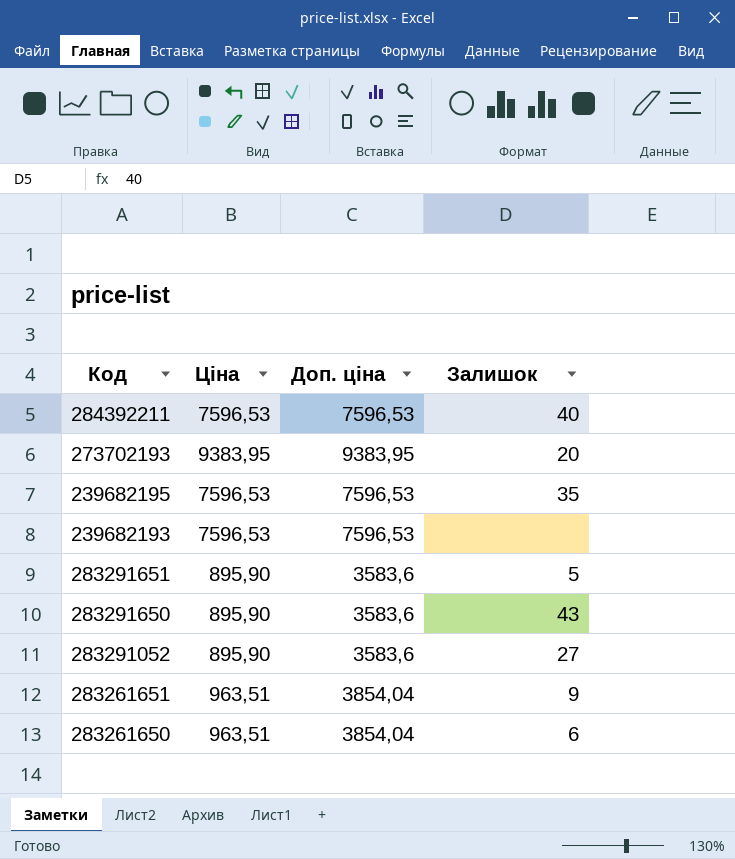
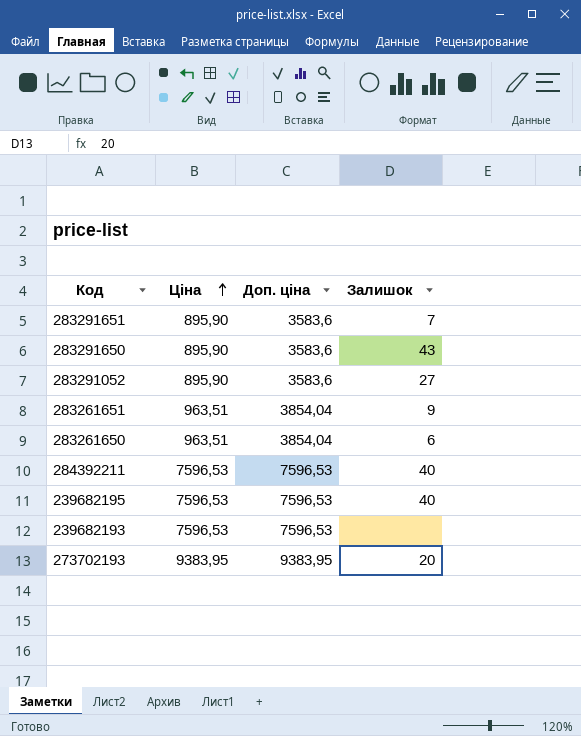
row order: none -> Ціна ascending
283291651 | Залишок: 5 -> 7
239682195 | Залишок: 35 -> 40

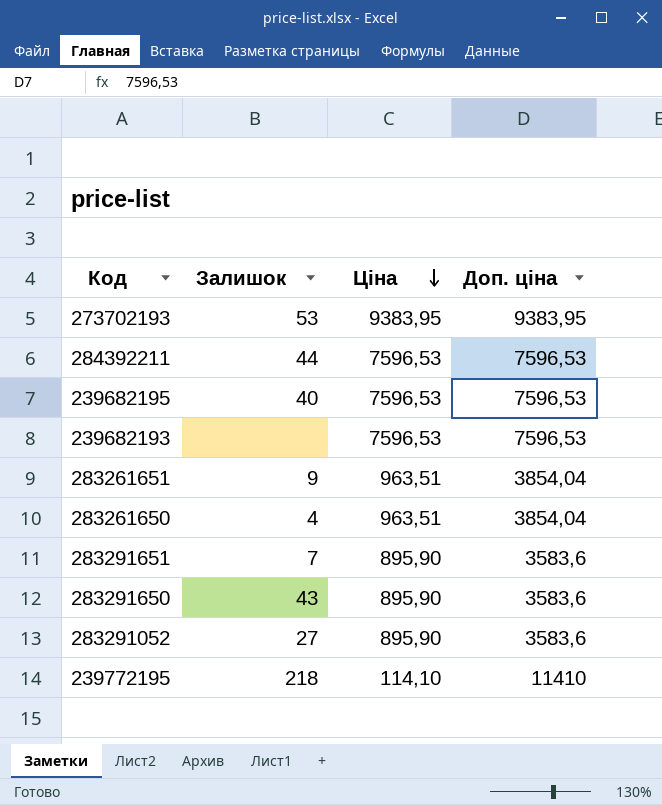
row order: Ціна ascending -> Ціна descending
column Залишок | position: 4 -> 2
273702193 | Залишок: 20 -> 53
284392211 | Залишок: 40 -> 44
283261650 | Залишок: 6 -> 4
row 239772195: none -> 218 | 114,10 | 11410

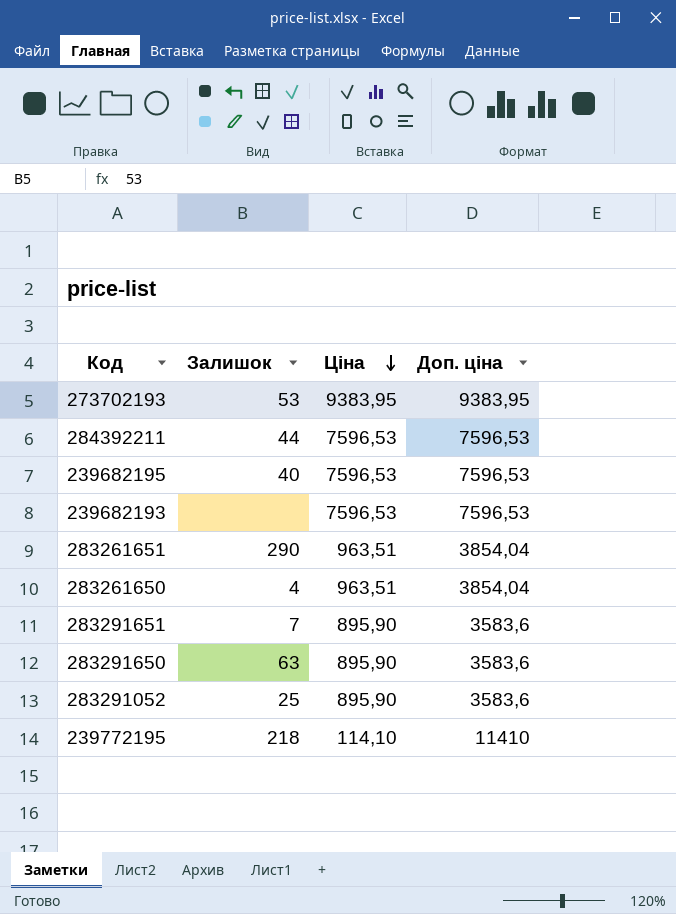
283261651 | Залишок: 9 -> 290
283291650 | Залишок: 43 -> 63
283291052 | Залишок: 27 -> 25

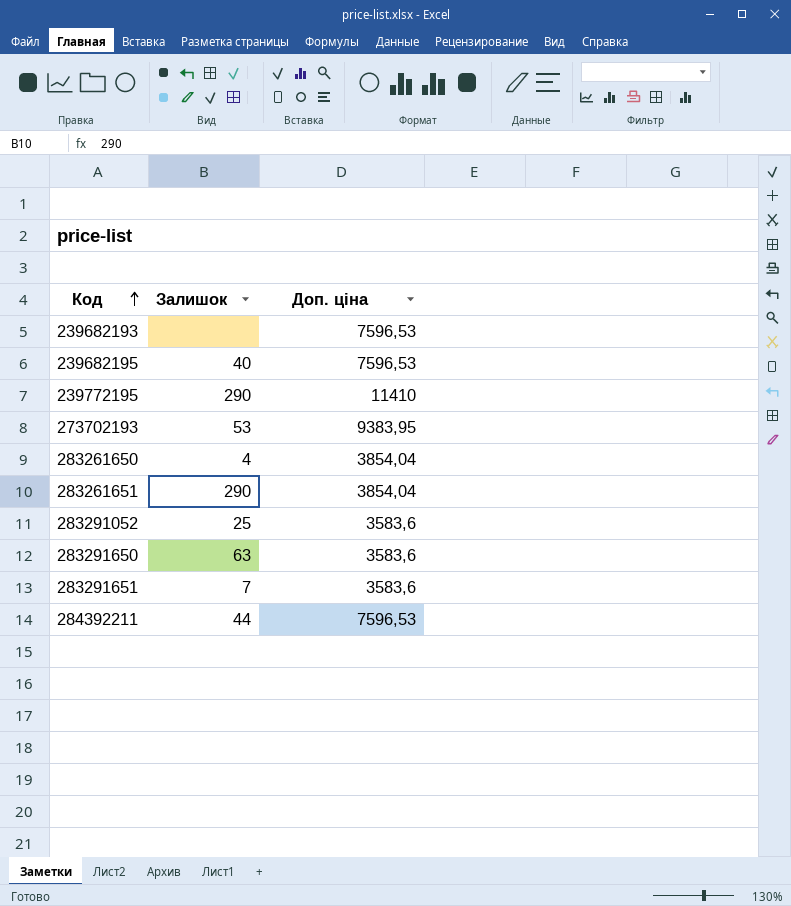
row order: Ціна descending -> Код ascending
column Ціна | position: 3 -> none
239772195 | Залишок: 218 -> 290

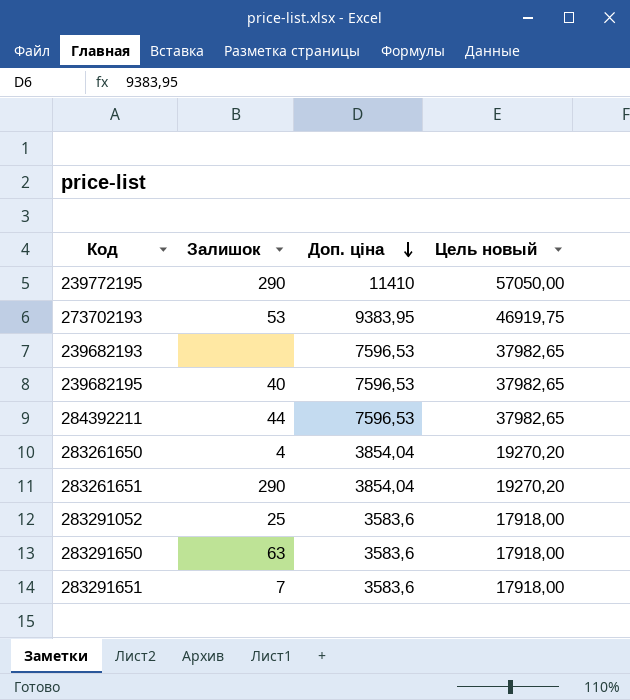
row order: Код ascending -> Доп. ціна descending
column Цель новый | formula: none -> [Доп. ціна] * 5

